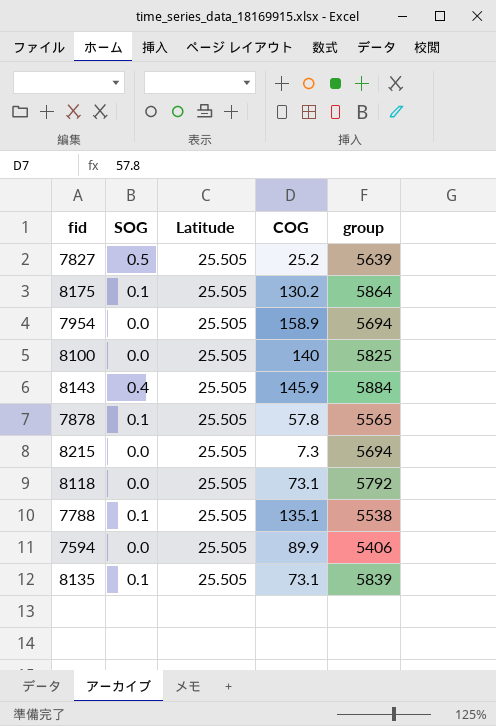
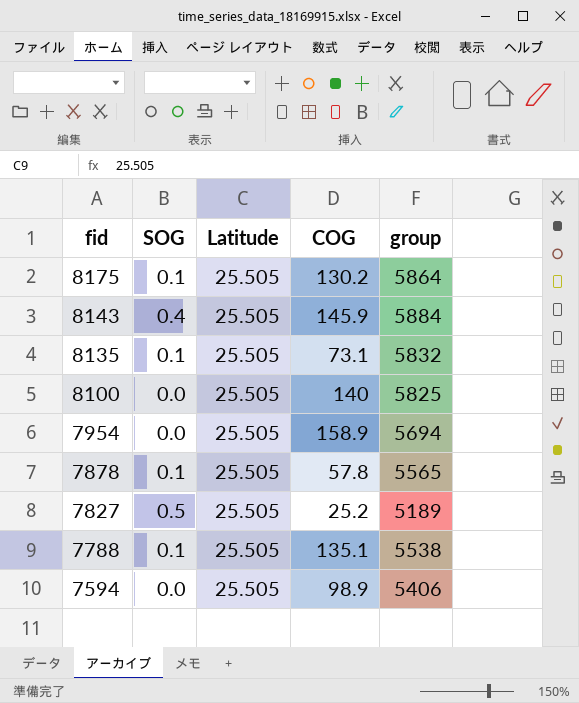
row order: none -> fid descending
row 8215: 0.0 | 25.505 | 7.3 | 5694 -> none
row 8118: 0.0 | 25.505 | 73.1 | 5792 -> none
8135 | group: 5839 -> 5832
7827 | group: 5639 -> 5189
7594 | COG: 89.9 -> 98.9

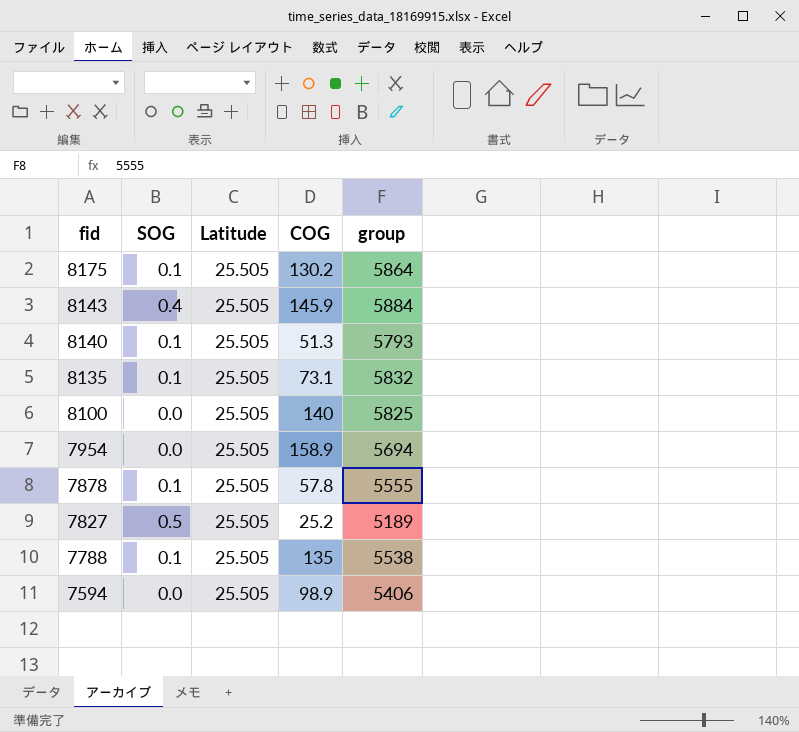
row 8140: none -> 0.1 | 25.505 | 51.3 | 5793
7878 | group: 5565 -> 5555
7788 | COG: 135.1 -> 135

